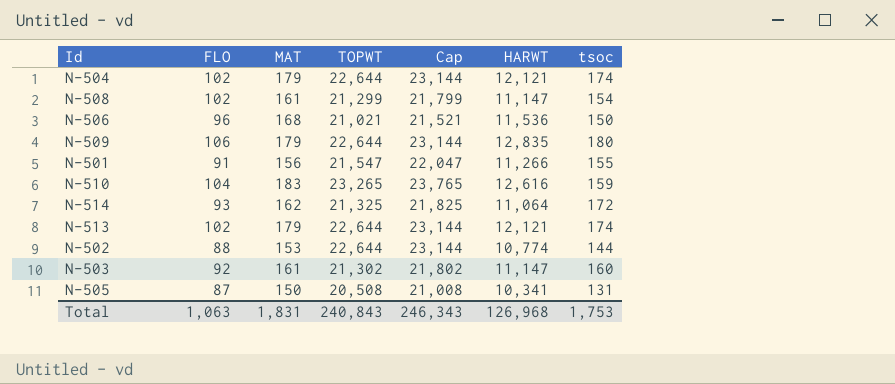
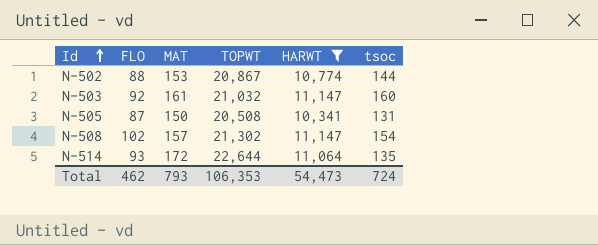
filter: none -> HARWT <= 11,147
row order: none -> Id ascending
column Cap | formula: [TOPWT] + 500 -> none
N-502 | TOPWT: 22,644 -> 20,867
N-503 | TOPWT: 21,302 -> 21,032
N-508 | MAT: 161 -> 157
N-508 | TOPWT: 21,299 -> 21,302
N-514 | MAT: 162 -> 172
N-514 | TOPWT: 21,325 -> 22,644
N-514 | tsoc: 172 -> 135
Total | FLO: 1,063 -> 462
Total | MAT: 1,831 -> 793
Total | TOPWT: 240,843 -> 106,353
Total | HARWT: 126,968 -> 54,473
Total | tsoc: 1,753 -> 724

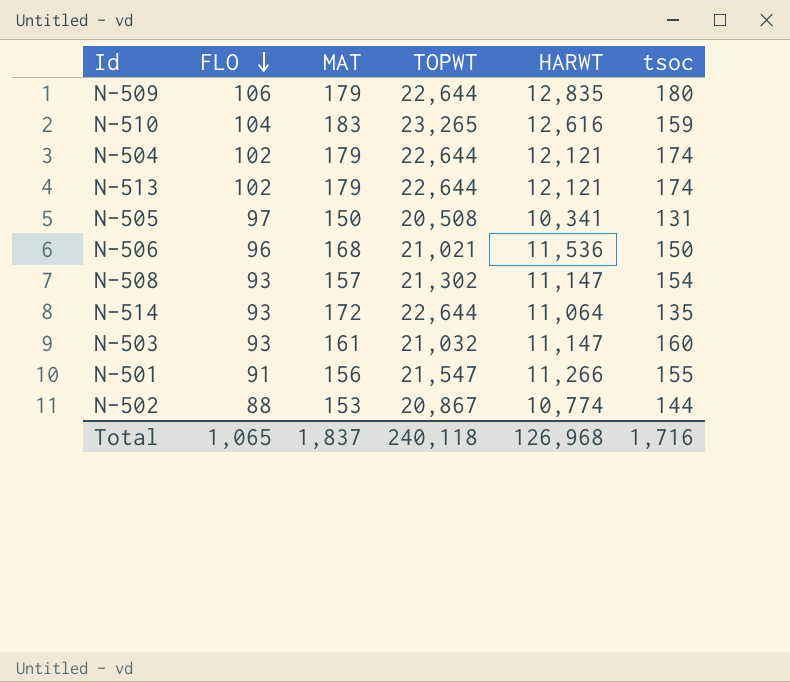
filter: HARWT <= 11,147 -> none
row order: Id ascending -> FLO descending
N-505 | FLO: 87 -> 97
N-508 | FLO: 102 -> 93
N-503 | FLO: 92 -> 93
Total | FLO: 462 -> 1,065
Total | MAT: 793 -> 1,837
Total | TOPWT: 106,353 -> 240,118
Total | HARWT: 54,473 -> 126,968
Total | tsoc: 724 -> 1,716

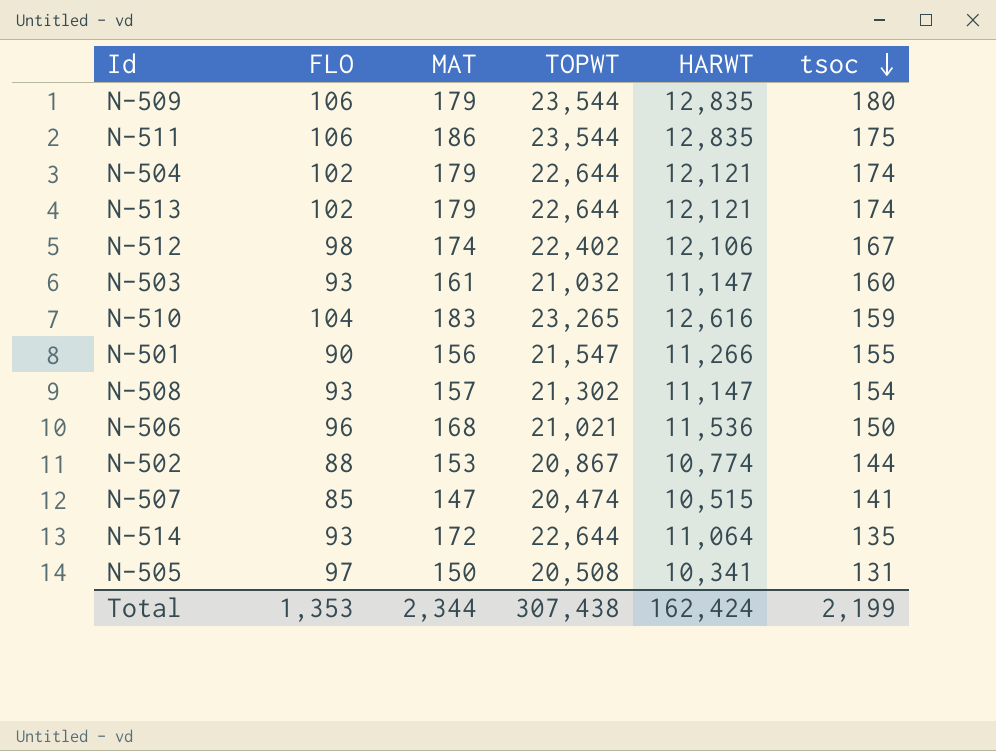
row order: FLO descending -> tsoc descending
N-509 | TOPWT: 22,644 -> 23,544
row N-511: none -> 106 | 186 | 23,544 | 12,835 | 175
row N-512: none -> 98 | 174 | 22,402 | 12,106 | 167
N-501 | FLO: 91 -> 90
row N-507: none -> 85 | 147 | 20,474 | 10,515 | 141
Total | FLO: 1,065 -> 1,353
Total | MAT: 1,837 -> 2,344
Total | TOPWT: 240,118 -> 307,438
Total | HARWT: 126,968 -> 162,424
Total | tsoc: 1,716 -> 2,199

